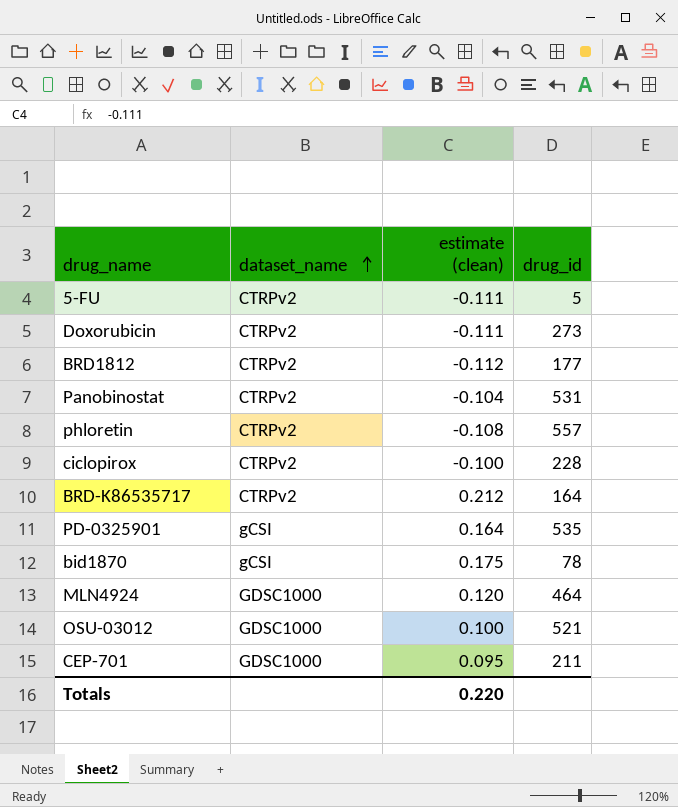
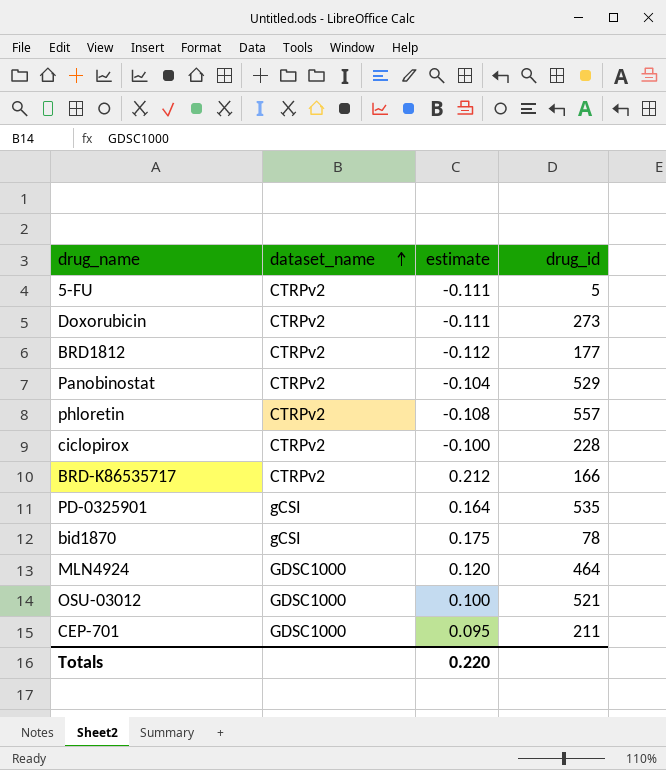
column name: estimate (clean) -> estimate
Panobinostat | drug_id: 531 -> 529
BRD-K86535717 | drug_id: 164 -> 166

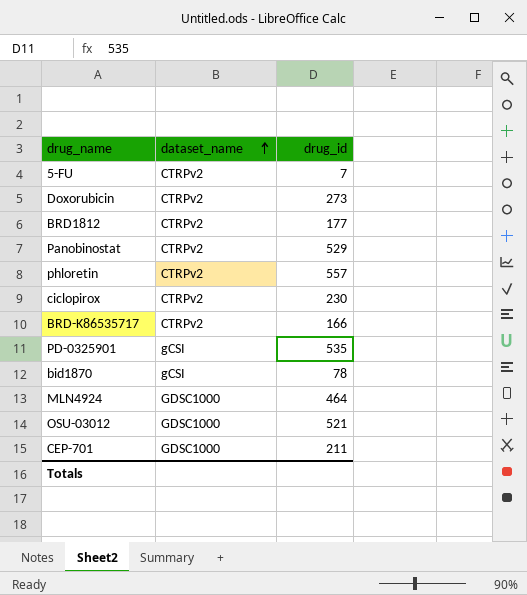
column estimate | position: 3 -> none
5-FU | drug_id: 5 -> 7
ciclopirox | drug_id: 228 -> 230

